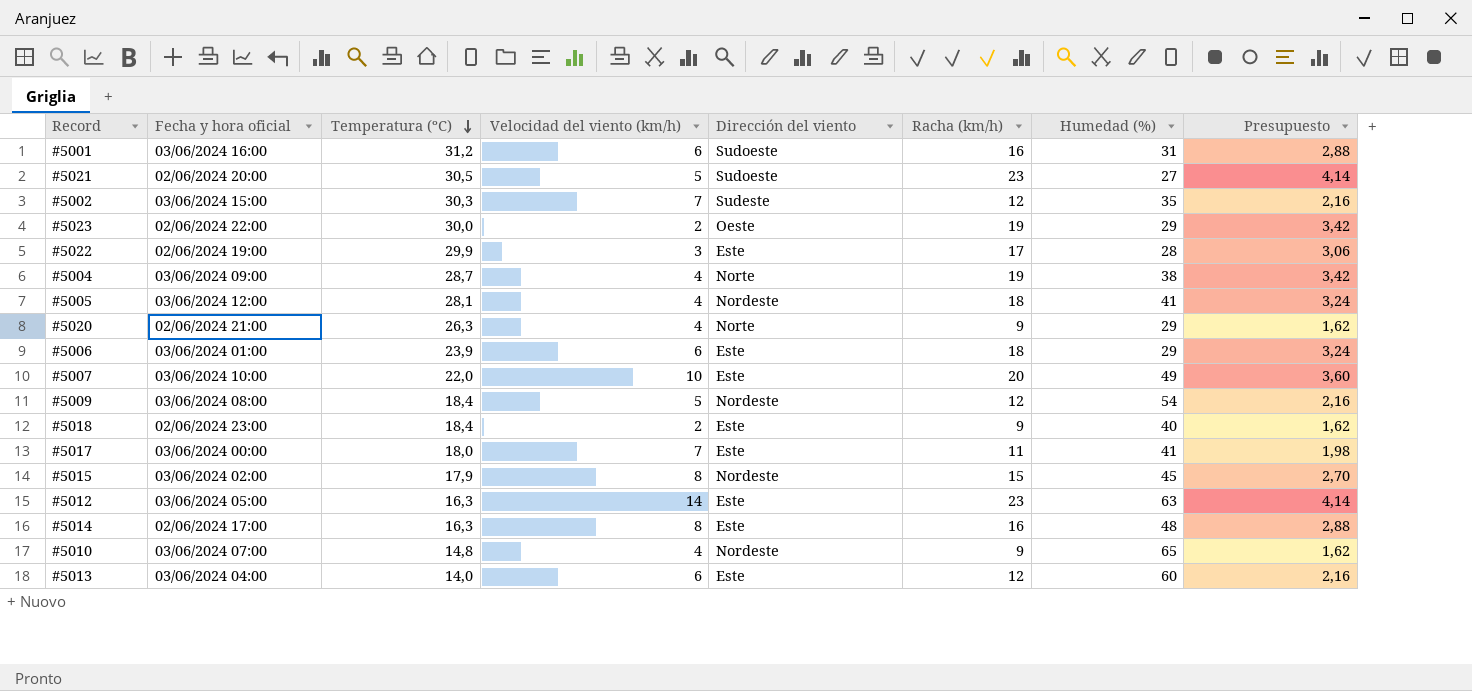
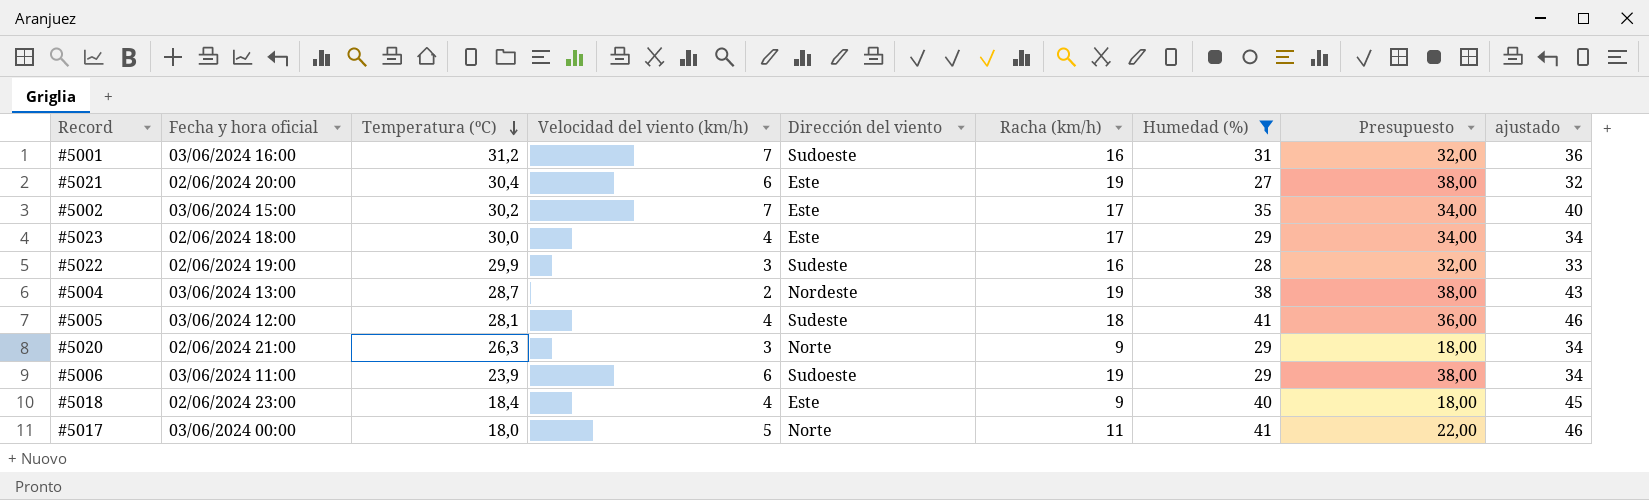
filter: none -> Humedad (%) <= 41
column Presupuesto | formula: [Racha (km/h)] * 0,18 -> [Racha (km/h)] * 2
column ajustado | formula: none -> [Humedad (%)] + 5
#5001 | Velocidad del viento (km/h): 6 -> 7
#5021 | Temperatura (ºC): 30,5 -> 30,4
#5021 | Velocidad del viento (km/h): 5 -> 6
#5021 | Dirección del viento: Sudoeste -> Este
#5021 | Racha (km/h): 23 -> 19
#5002 | Temperatura (ºC): 30,3 -> 30,2
#5002 | Dirección del viento: Sudeste -> Este
#5002 | Racha (km/h): 12 -> 17
#5023 | Fecha y hora oficial: 02/06/2024 22:00 -> 02/06/2024 18:00
#5023 | Velocidad del viento (km/h): 2 -> 4
#5023 | Dirección del viento: Oeste -> Este
#5023 | Racha (km/h): 19 -> 17
#5022 | Dirección del viento: Este -> Sudeste
#5022 | Racha (km/h): 17 -> 16
#5004 | Fecha y hora oficial: 03/06/2024 09:00 -> 03/06/2024 13:00
#5004 | Velocidad del viento (km/h): 4 -> 2
#5004 | Dirección del viento: Norte -> Nordeste
#5005 | Dirección del viento: Nordeste -> Sudeste
#5020 | Velocidad del viento (km/h): 4 -> 3
#5006 | Fecha y hora oficial: 03/06/2024 01:00 -> 03/06/2024 11:00
#5006 | Dirección del viento: Este -> Sudoeste
#5006 | Racha (km/h): 18 -> 19
#5018 | Velocidad del viento (km/h): 2 -> 4
#5017 | Velocidad del viento (km/h): 7 -> 5
#5017 | Dirección del viento: Este -> Norte

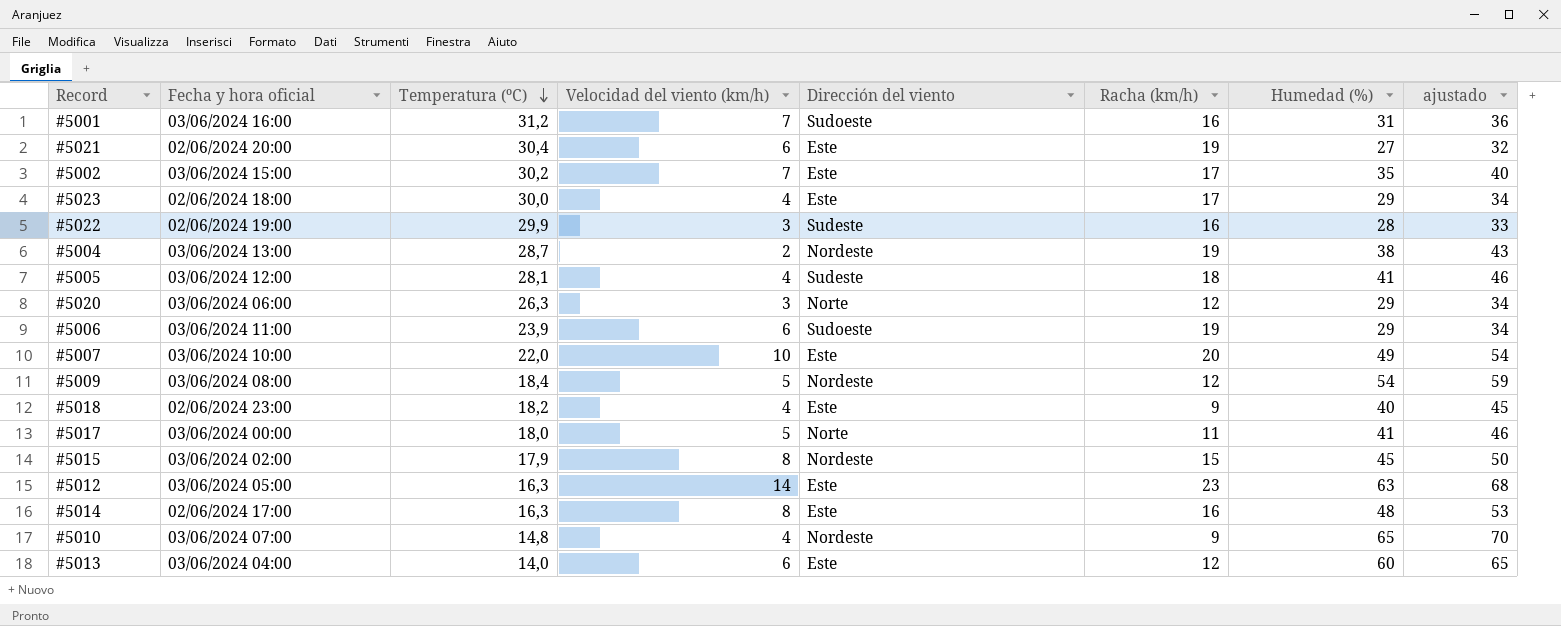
filter: Humedad (%) <= 41 -> none
column Presupuesto | formula: [Racha (km/h)] * 2 -> none
#5020 | Fecha y hora oficial: 02/06/2024 21:00 -> 03/06/2024 06:00
#5020 | Racha (km/h): 9 -> 12
#5018 | Temperatura (ºC): 18,4 -> 18,2

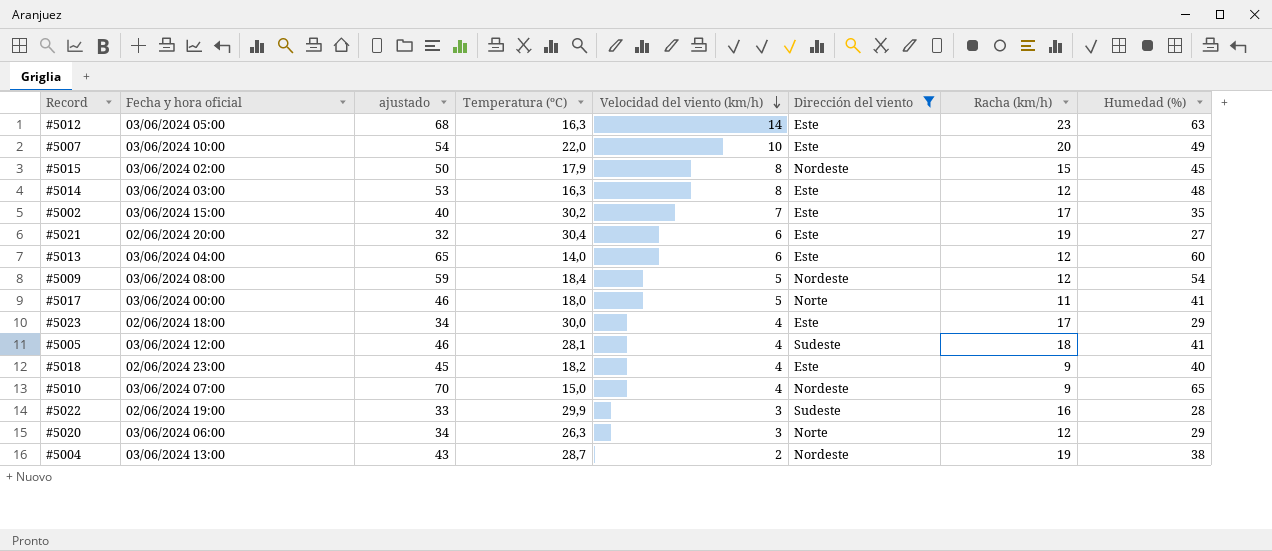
filter: none -> Dirección del viento != Sudoeste
row order: Temperatura (ºC) descending -> Velocidad del viento (km/h) descending
column ajustado | position: 8 -> 3
#5014 | Fecha y hora oficial: 02/06/2024 17:00 -> 03/06/2024 03:00
#5014 | Racha (km/h): 16 -> 12
#5010 | Temperatura (ºC): 14,8 -> 15,0

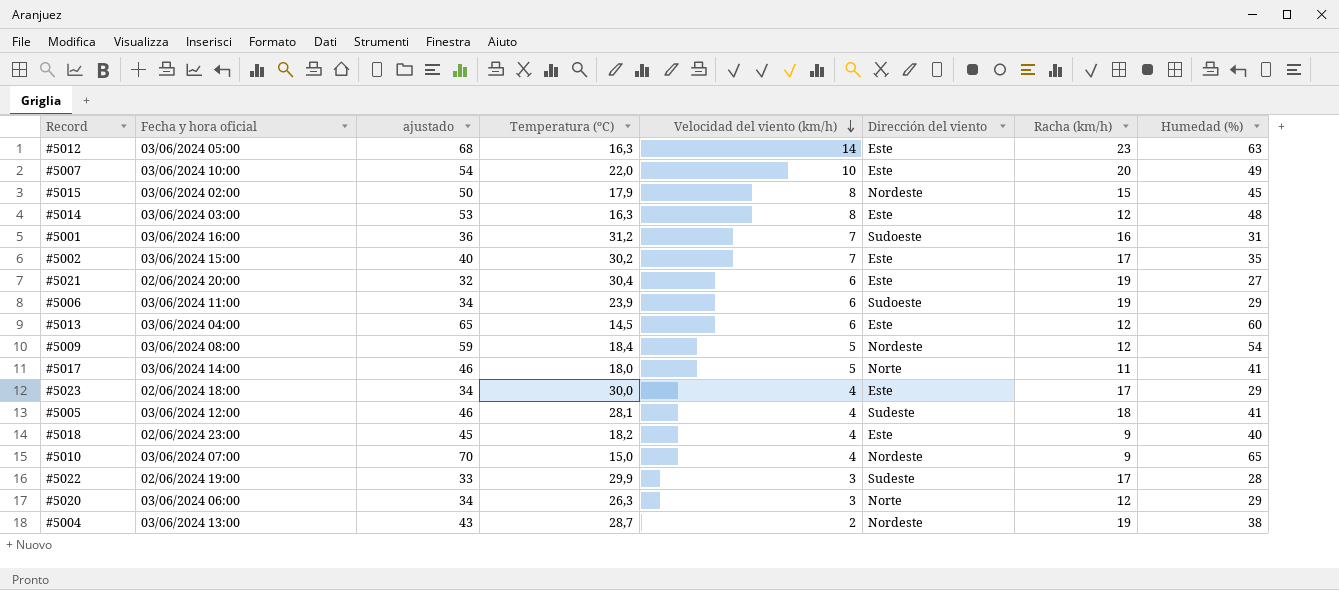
filter: Dirección del viento != Sudoeste -> none
#5013 | Temperatura (ºC): 14,0 -> 14,5
#5017 | Fecha y hora oficial: 03/06/2024 00:00 -> 03/06/2024 14:00
#5022 | Racha (km/h): 16 -> 17

